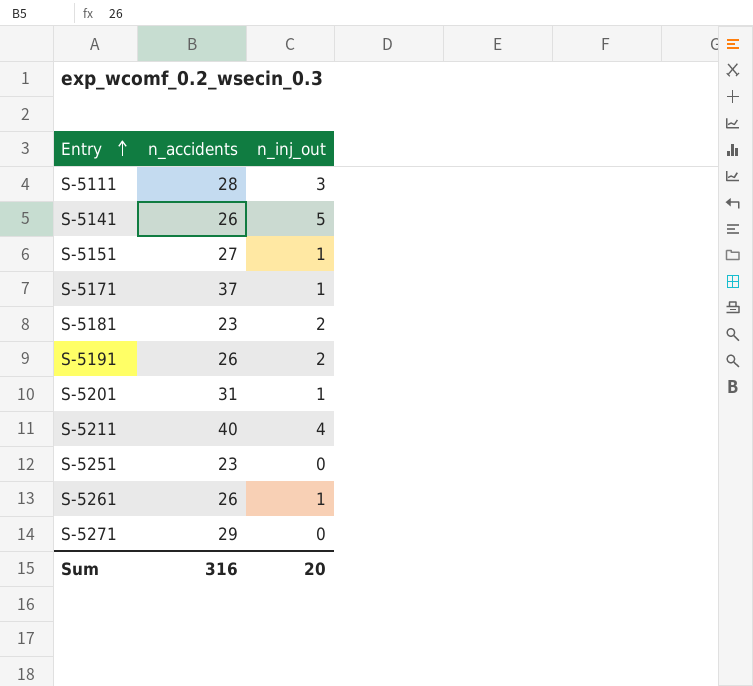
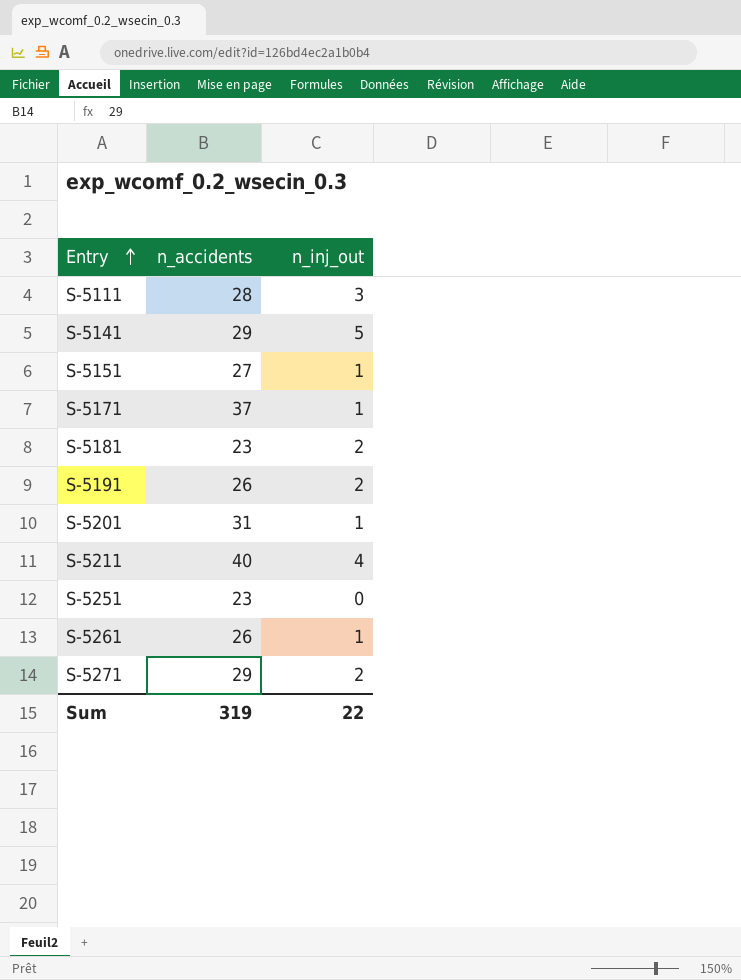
S-5141 | n_accidents: 26 -> 29
S-5271 | n_inj_out: 0 -> 2
Sum | n_accidents: 316 -> 319
Sum | n_inj_out: 20 -> 22

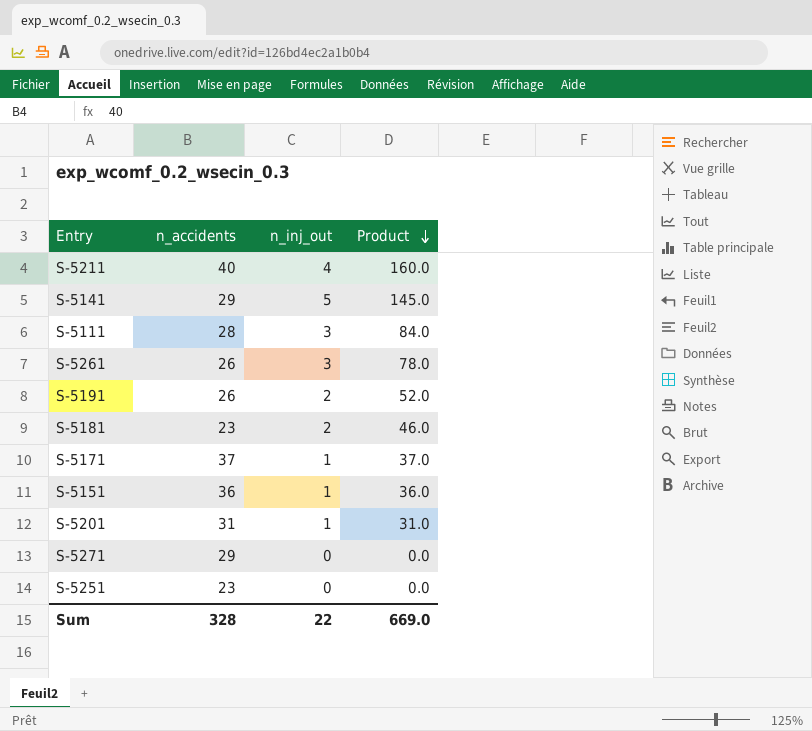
row order: Entry ascending -> Product descending
column Product | formula: none -> [n_accidents] * [n_inj_out]
S-5261 | n_inj_out: 1 -> 3
S-5151 | n_accidents: 27 -> 36
S-5271 | n_inj_out: 2 -> 0
Sum | n_accidents: 319 -> 328

